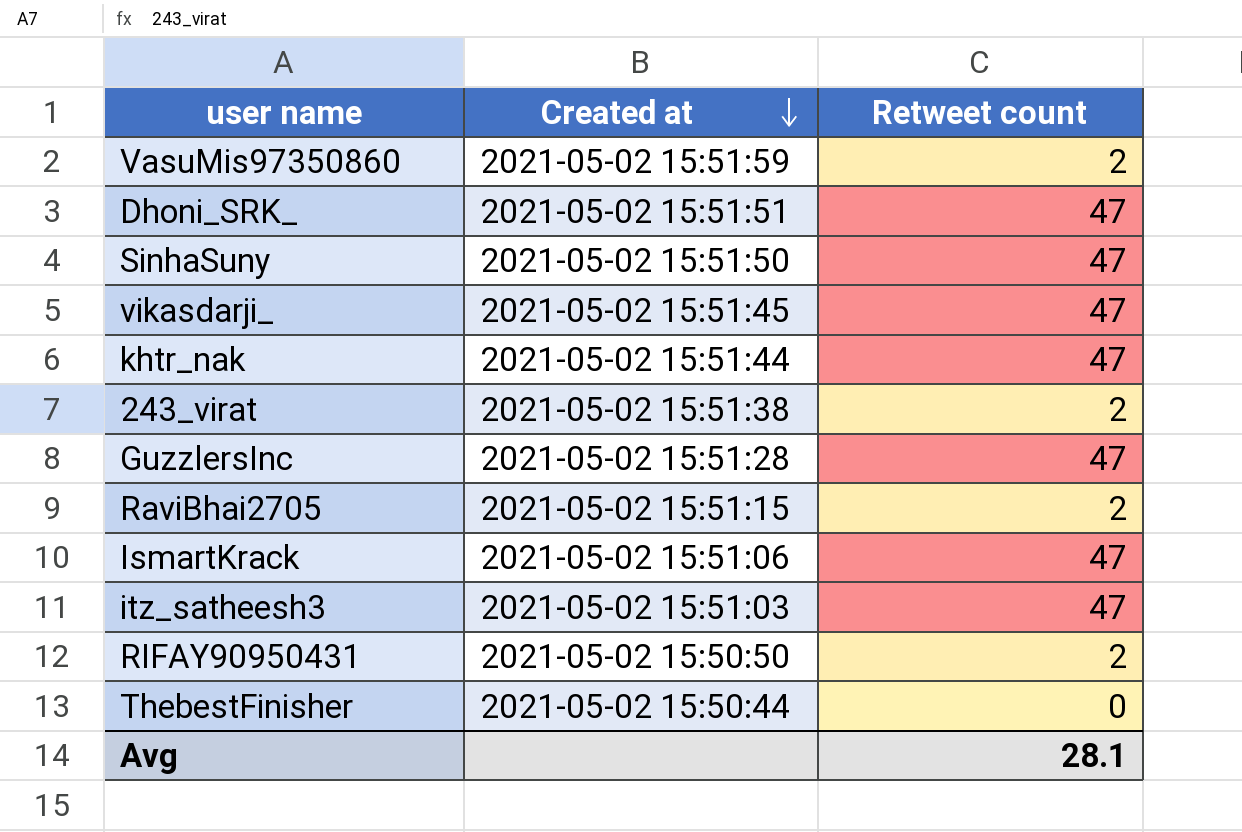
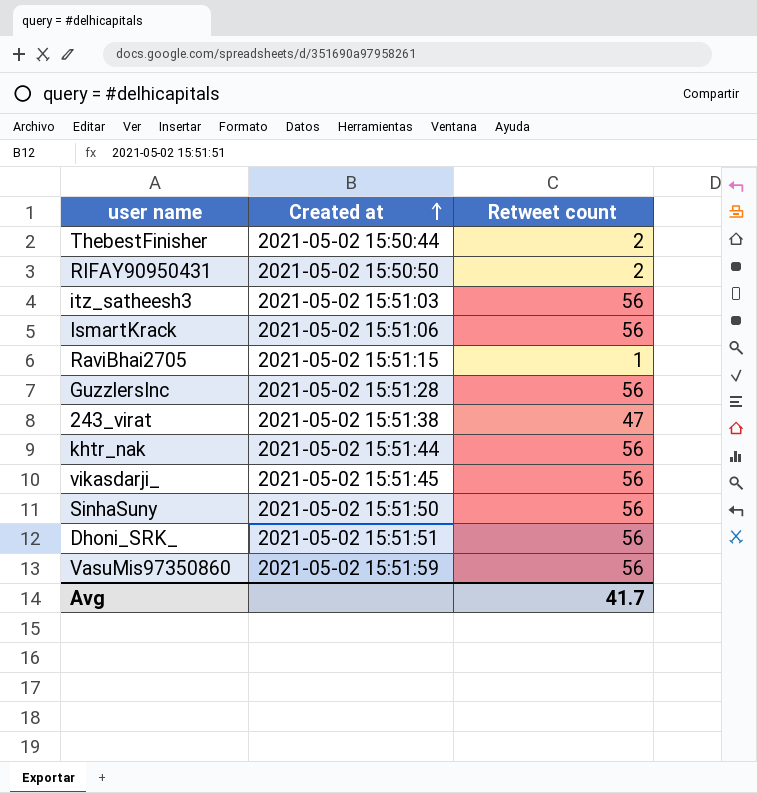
row order: Created at descending -> Created at ascending
ThebestFinisher | Retweet count: 0 -> 2
itz_satheesh3 | Retweet count: 47 -> 56
IsmartKrack | Retweet count: 47 -> 56
RaviBhai2705 | Retweet count: 2 -> 1
GuzzlersInc | Retweet count: 47 -> 56
243_virat | Retweet count: 2 -> 47
khtr_nak | Retweet count: 47 -> 56
vikasdarji_ | Retweet count: 47 -> 56
SinhaSuny | Retweet count: 47 -> 56
Dhoni_SRK_ | Retweet count: 47 -> 56
VasuMis97350860 | Retweet count: 2 -> 56
Avg | Retweet count: 28.1 -> 41.7

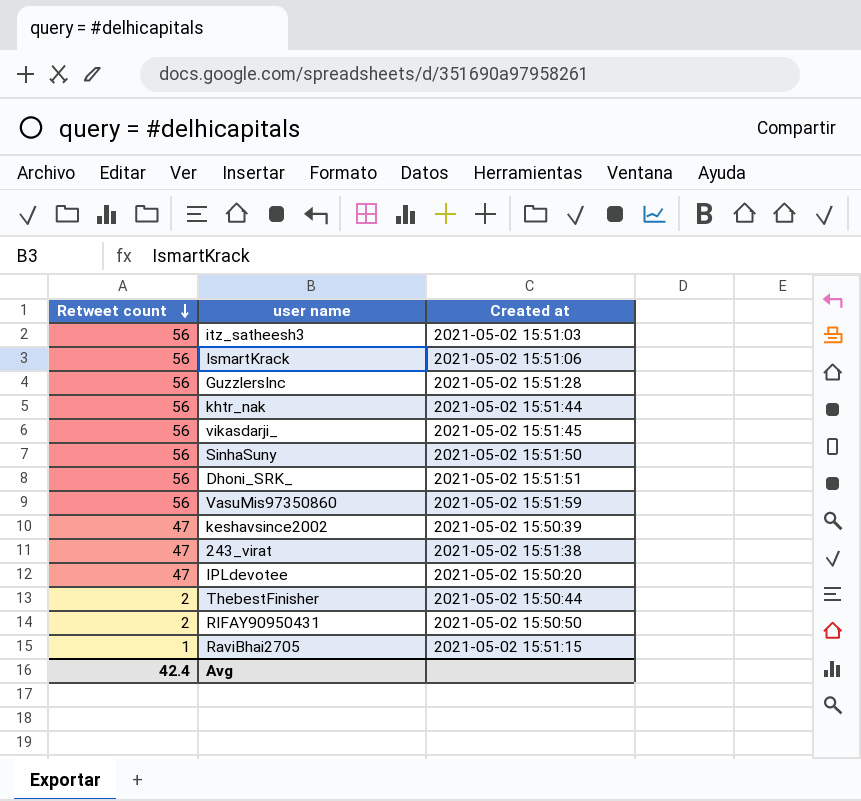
row order: Created at ascending -> Retweet count descending
column Retweet count | position: 3 -> 1
row keshavsince2002: none -> 47 | 2021-05-02 15:50:39
row IPLdevotee: none -> 47 | 2021-05-02 15:50:20
Avg | Retweet count: 41.7 -> 42.4

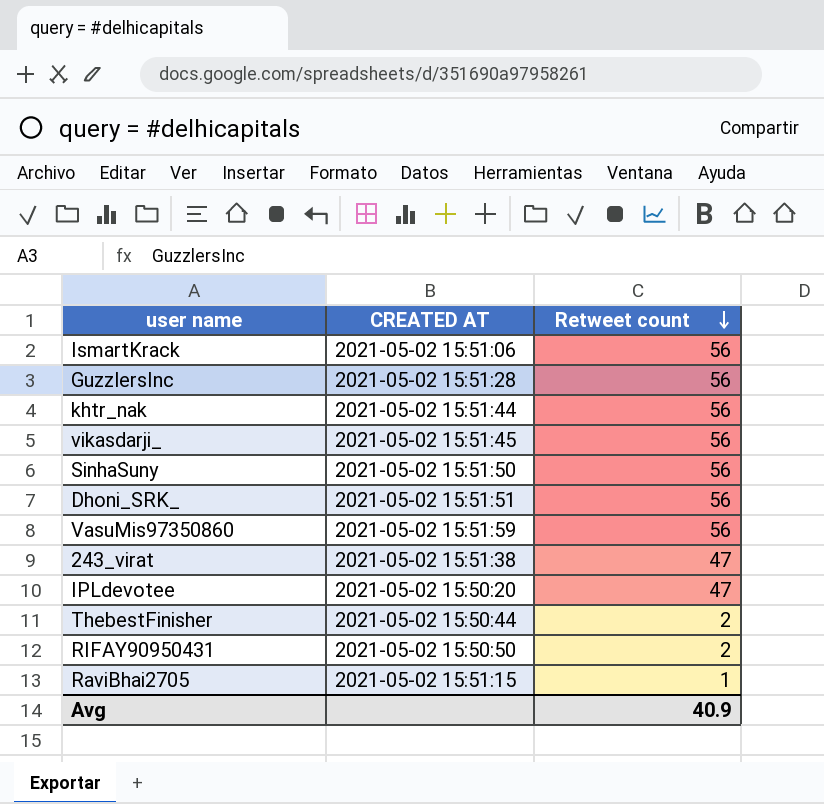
column name: Created at -> CREATED AT
column Retweet count | position: 1 -> 3
row itz_satheesh3: 56 | 2021-05-02 15:51:03 -> none
row keshavsince2002: 47 | 2021-05-02 15:50:39 -> none
Avg | Retweet count: 42.4 -> 40.9

